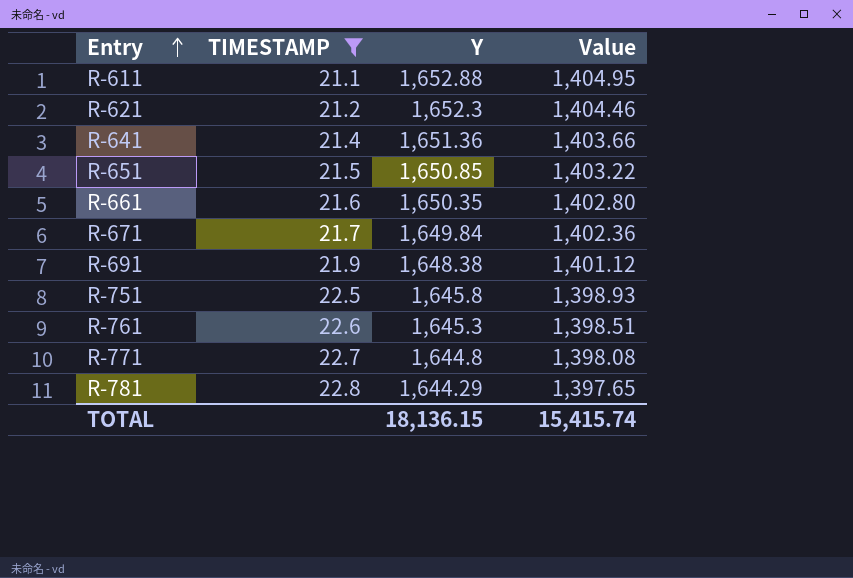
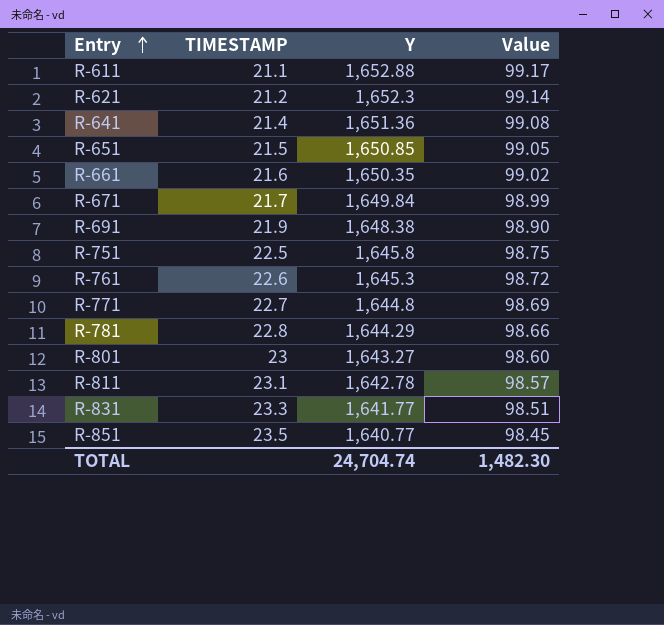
filter: TIMESTAMP <= 22.8 -> none
column Value | formula: [Y] * 0.85 -> [Y] * 0.06
TOTAL | Y: 18,136.15 -> 24,704.74
TOTAL | Value: 15,415.74 -> 1,482.30

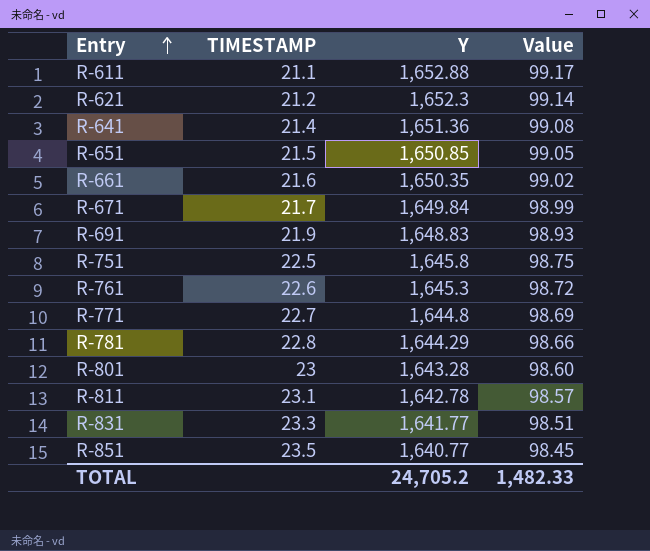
R-691 | Y: 1,648.38 -> 1,648.83
R-691 | Value: 98.90 -> 98.93
R-801 | Y: 1,643.27 -> 1,643.28
TOTAL | Y: 24,704.74 -> 24,705.2
TOTAL | Value: 1,482.30 -> 1,482.33

